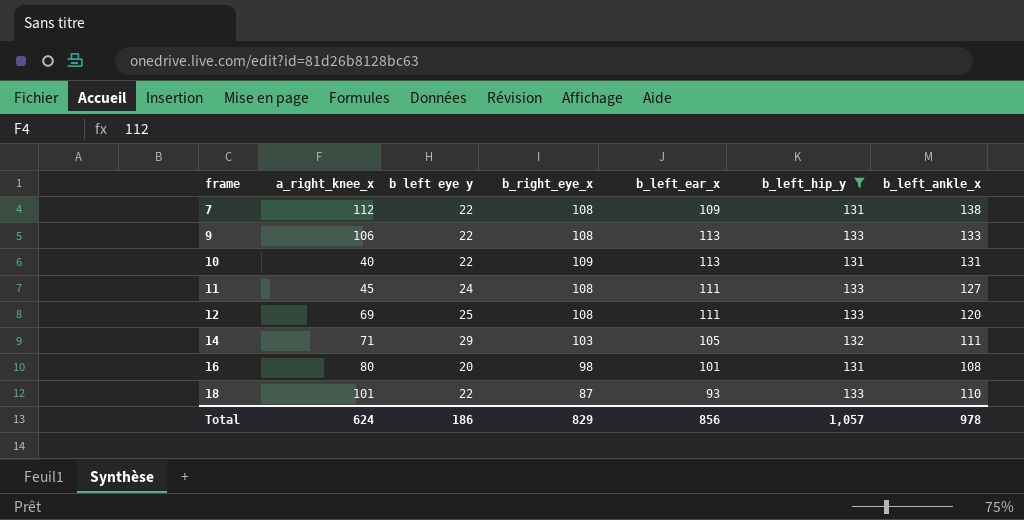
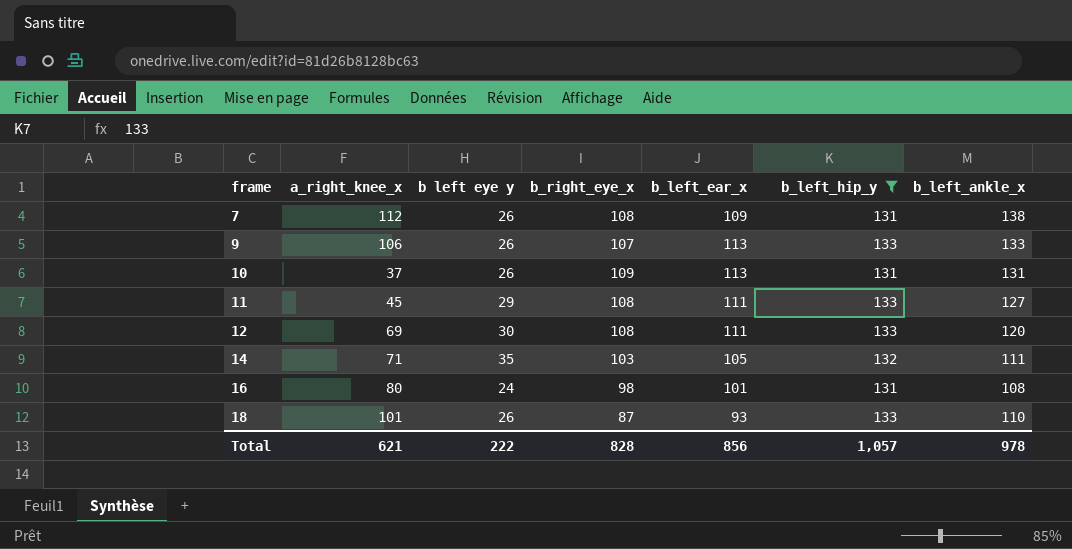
7 | b left eye y: 22 -> 26
9 | b left eye y: 22 -> 26
9 | b_right_eye_x: 108 -> 107
10 | a_right_knee_x: 40 -> 37
10 | b left eye y: 22 -> 26
11 | b left eye y: 24 -> 29
12 | b left eye y: 25 -> 30
14 | b left eye y: 29 -> 35
16 | b left eye y: 20 -> 24
18 | b left eye y: 22 -> 26
Total | a_right_knee_x: 624 -> 621
Total | b left eye y: 186 -> 222
Total | b_right_eye_x: 829 -> 828

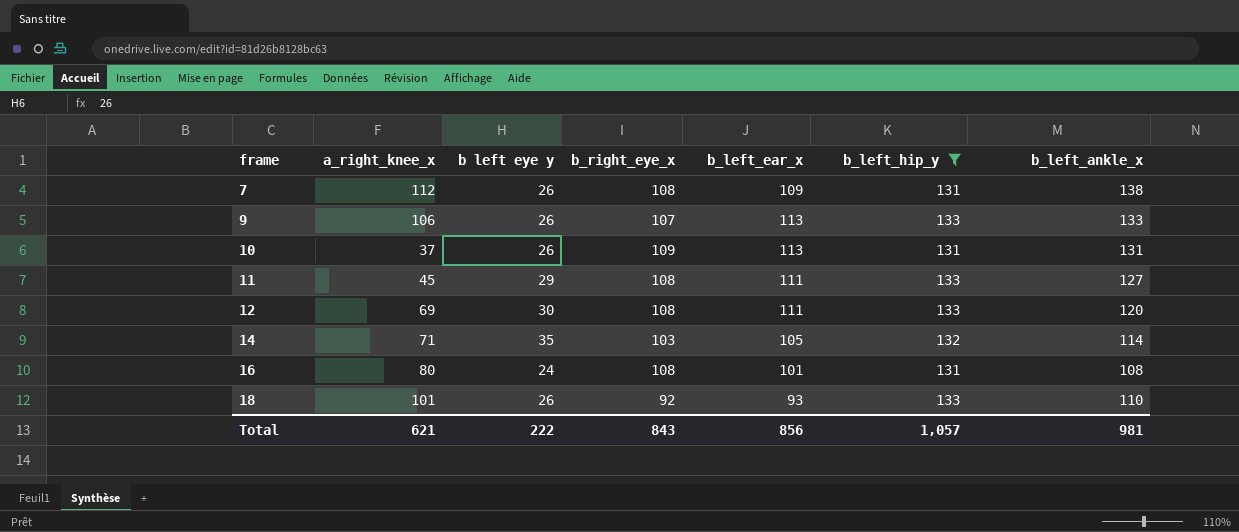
14 | b_left_ankle_x: 111 -> 114
16 | b_right_eye_x: 98 -> 108
18 | b_right_eye_x: 87 -> 92
Total | b_right_eye_x: 828 -> 843
Total | b_left_ankle_x: 978 -> 981

